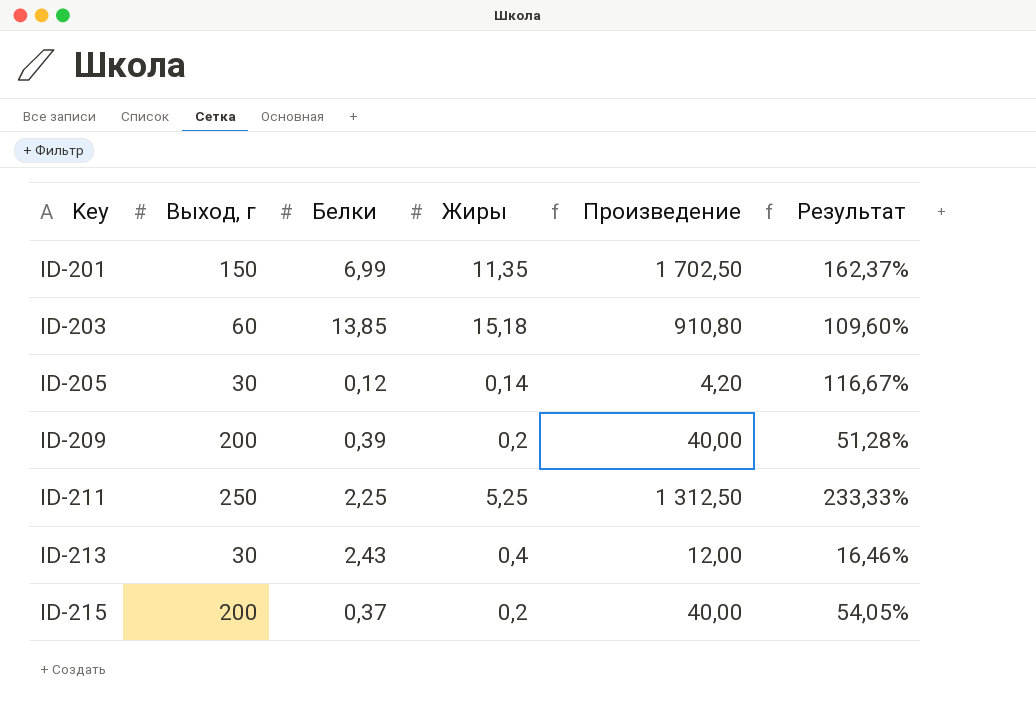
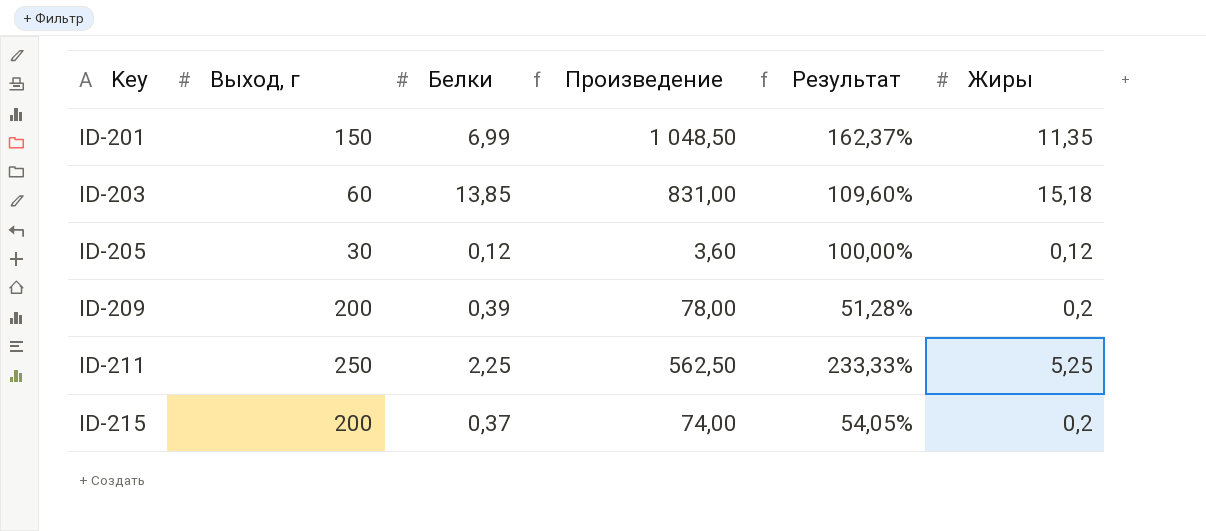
column Произведение | formula: [Выход, г] * [Жиры] -> [Выход, г] * [Белки]
column Жиры | position: 4 -> 6
row ID-213: 30 | 2,43 | 0,4 | 12,00 | 16,46% -> none
ID-205 | Результат: 116,67% -> 100,00%
ID-205 | Жиры: 0,14 -> 0,12

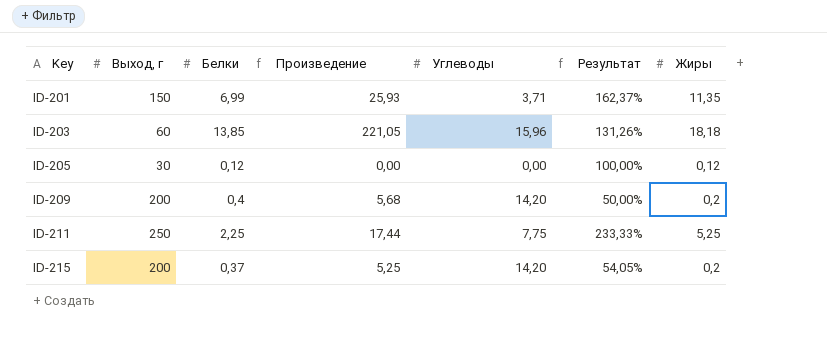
column Произведение | formula: [Выход, г] * [Белки] -> [Белки] * [Углеводы]
column Углеводы | position: none -> 5
ID-203 | Результат: 109,60% -> 131,26%
ID-203 | Жиры: 15,18 -> 18,18
ID-209 | Белки: 0,39 -> 0,4
ID-209 | Результат: 51,28% -> 50,00%

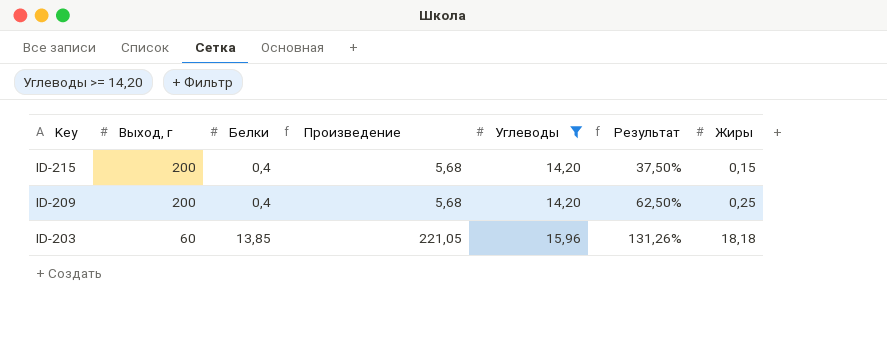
filter: none -> Углеводы >= 14,20
row order: Key ascending -> Key descending
ID-215 | Белки: 0,37 -> 0,4
ID-215 | Произведение: 5,25 -> 5,68
ID-215 | Результат: 54,05% -> 37,50%
ID-215 | Жиры: 0,2 -> 0,15
ID-209 | Результат: 50,00% -> 62,50%
ID-209 | Жиры: 0,2 -> 0,25

